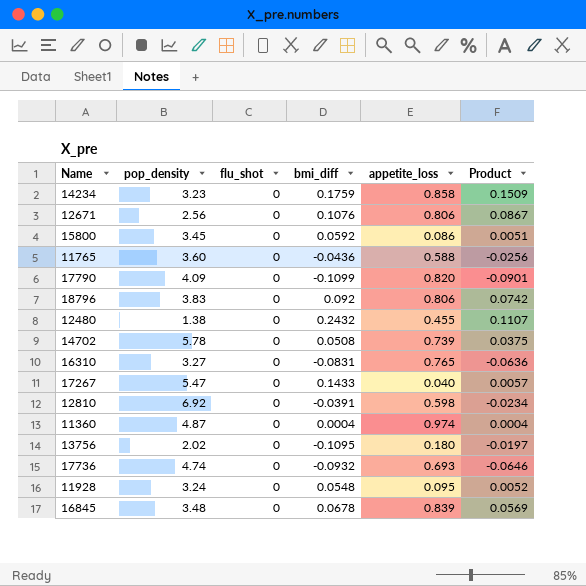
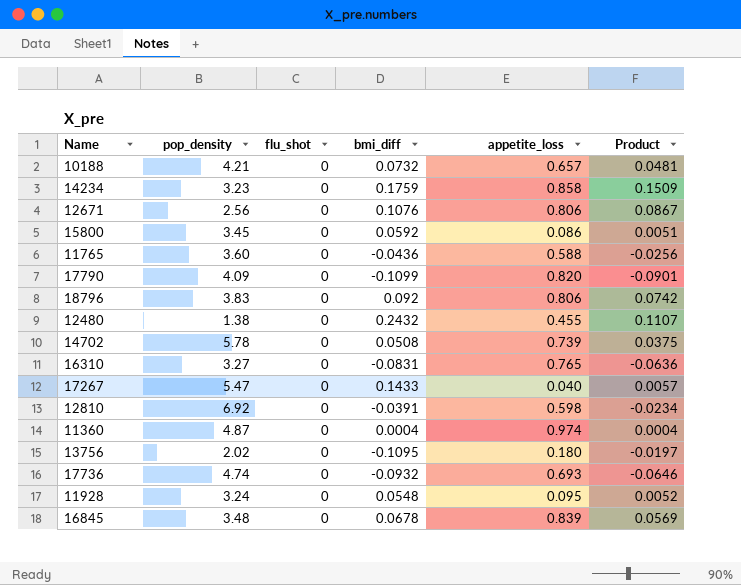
row 10188: none -> 4.21 | 0 | 0.0732 | 0.657 | 0.0481

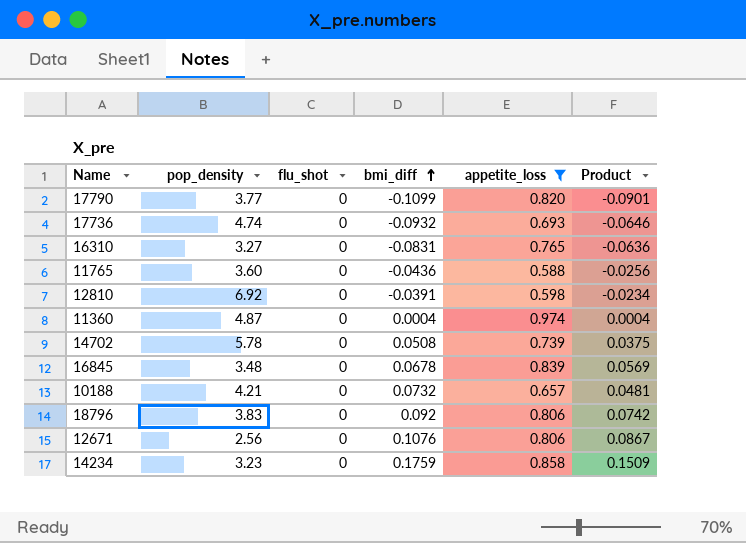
filter: none -> appetite_loss >= 0.588
row order: none -> bmi_diff ascending
17790 | pop_density: 4.09 -> 3.77

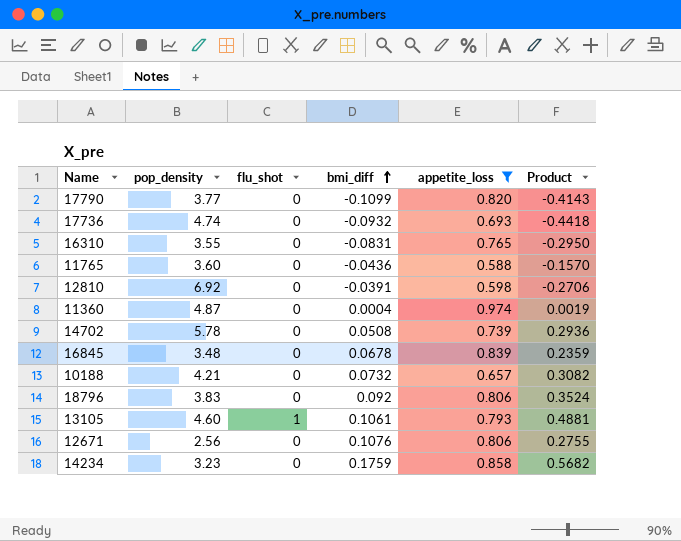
column Product | formula: [bmi_diff] * [appetite_loss] -> [pop_density] * [bmi_diff]
16310 | pop_density: 3.27 -> 3.55
row 13105: none -> 4.60 | 1 | 0.1061 | 0.793 | 0.4881

